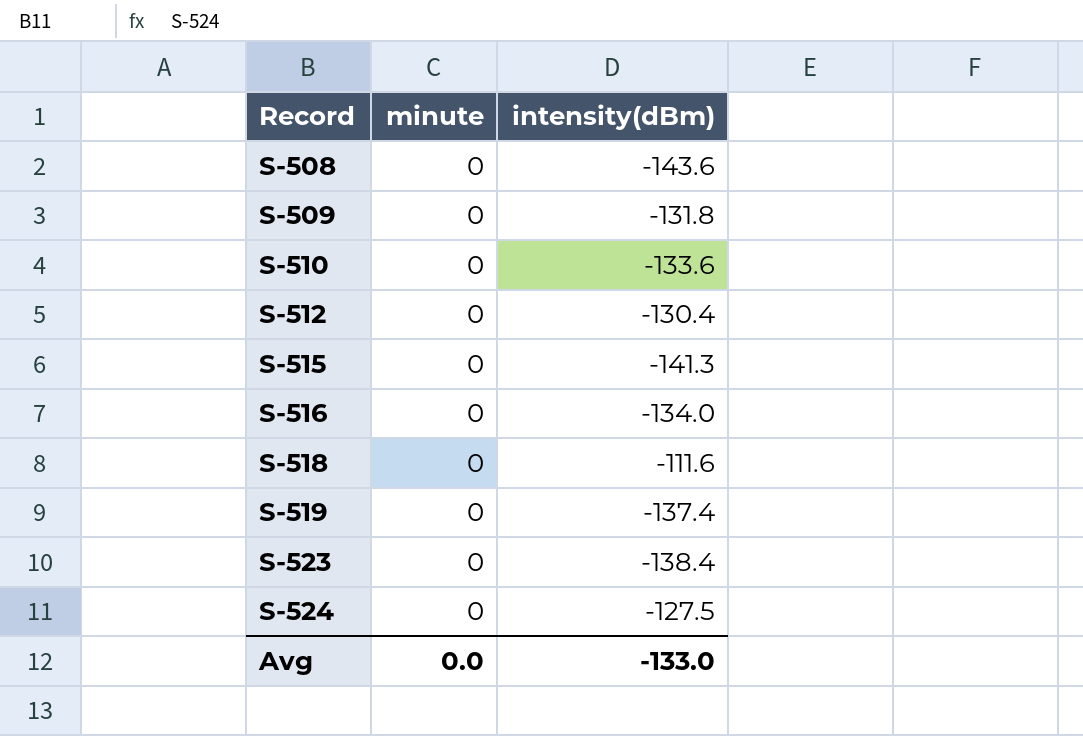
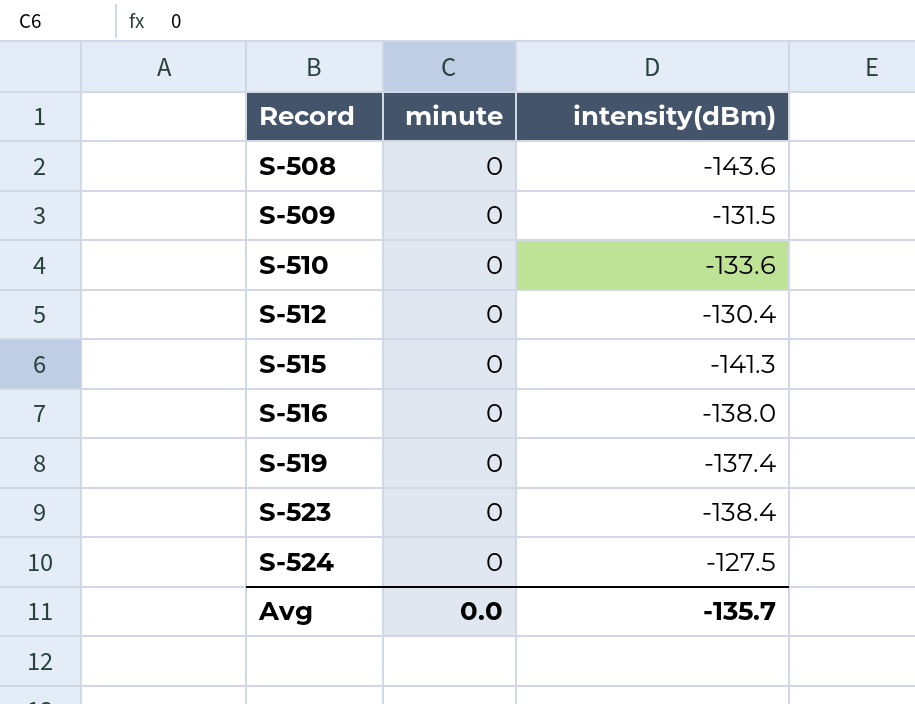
row S-518: 0 | -111.6 -> none
S-509 | intensity(dBm): -131.8 -> -131.5
S-516 | intensity(dBm): -134.0 -> -138.0
Avg | intensity(dBm): -133.0 -> -135.7

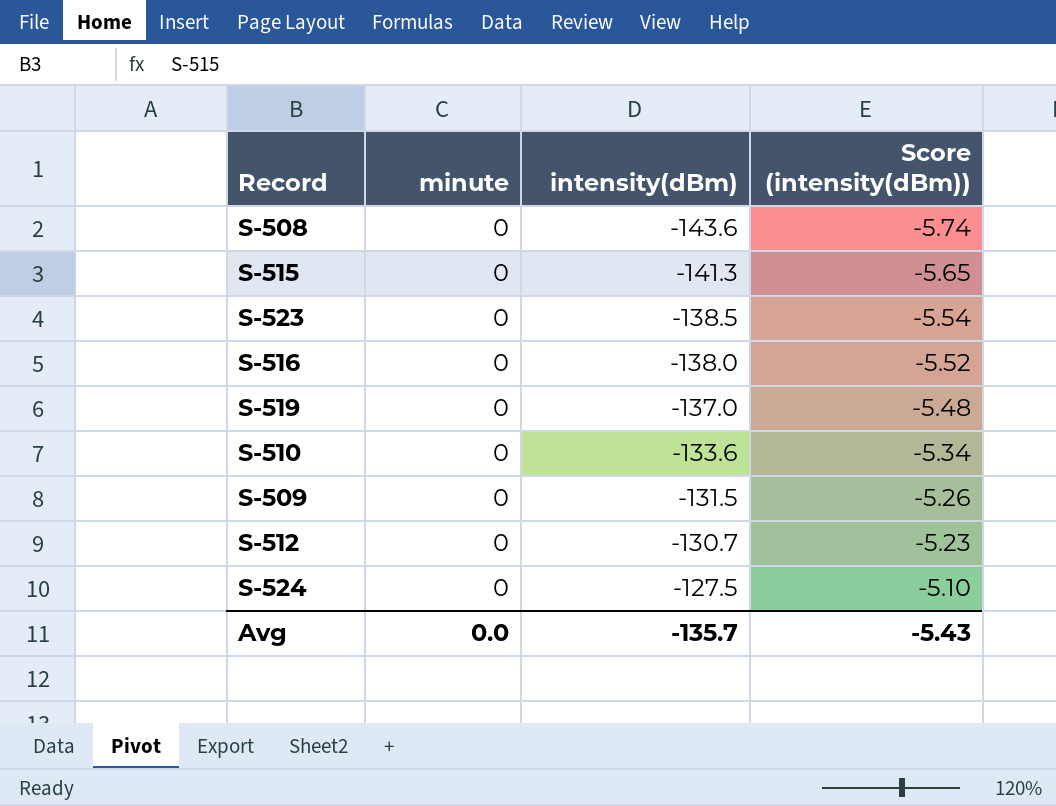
row order: Record ascending -> intensity(dBm) ascending
column Score (intensity(dBm)) | formula: none -> [intensity(dBm)] * 0.04
S-523 | intensity(dBm): -138.4 -> -138.5
S-519 | intensity(dBm): -137.4 -> -137.0
S-512 | intensity(dBm): -130.4 -> -130.7

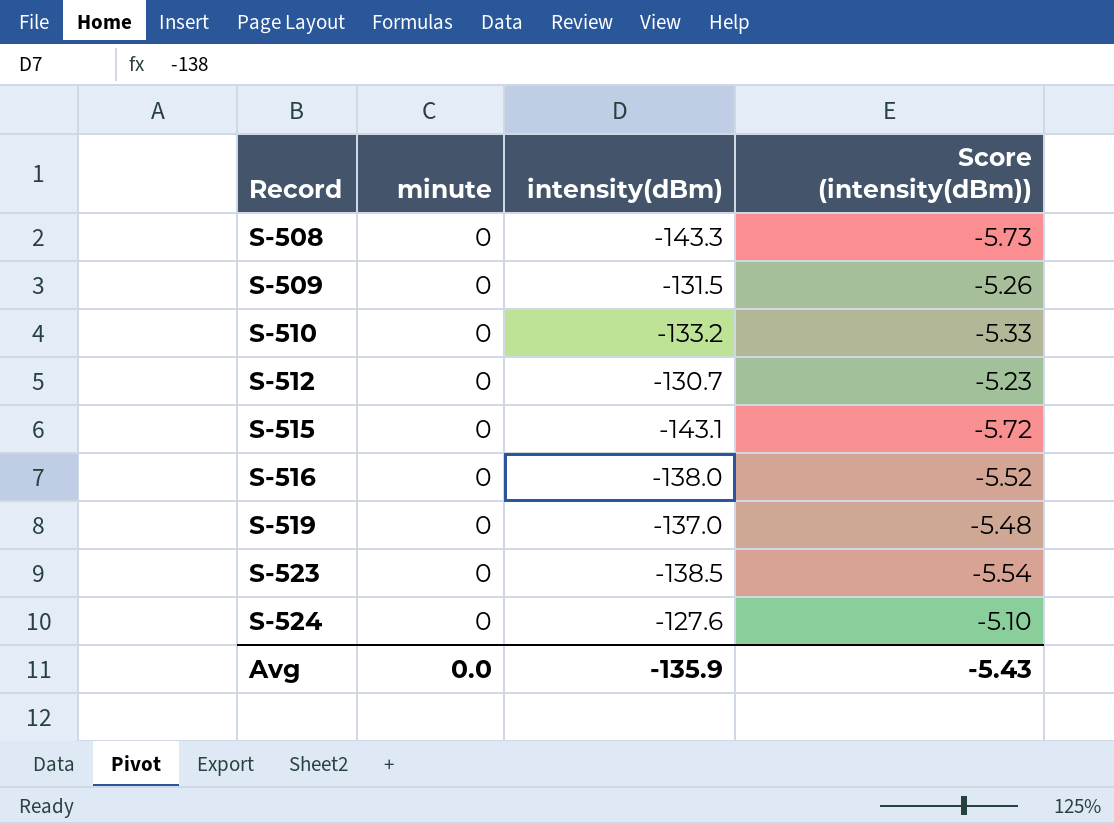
row order: intensity(dBm) ascending -> Record ascending
S-508 | intensity(dBm): -143.6 -> -143.3
S-508 | Score (intensity(dBm)): -5.74 -> -5.73
S-510 | intensity(dBm): -133.6 -> -133.2
S-510 | Score (intensity(dBm)): -5.34 -> -5.33
S-515 | intensity(dBm): -141.3 -> -143.1
S-515 | Score (intensity(dBm)): -5.65 -> -5.72
S-524 | intensity(dBm): -127.5 -> -127.6
Avg | intensity(dBm): -135.7 -> -135.9

